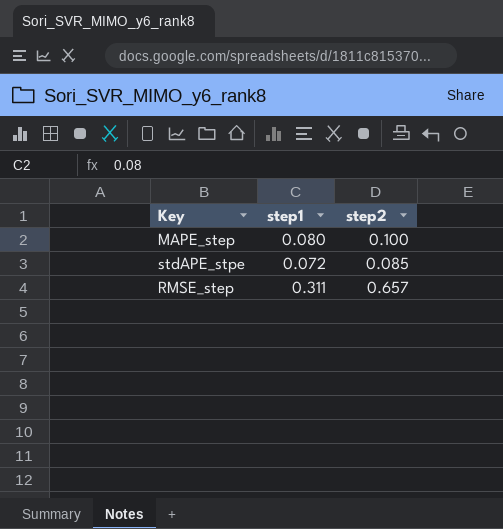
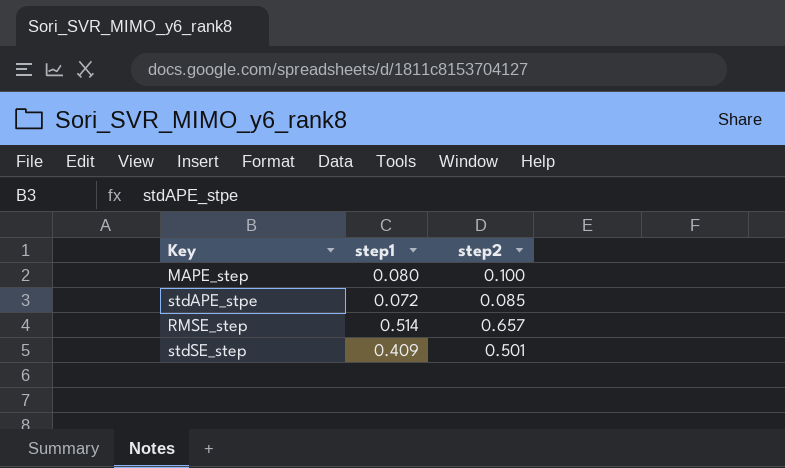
RMSE_step | step1: 0.311 -> 0.514
row stdSE_step: none -> 0.409 | 0.501

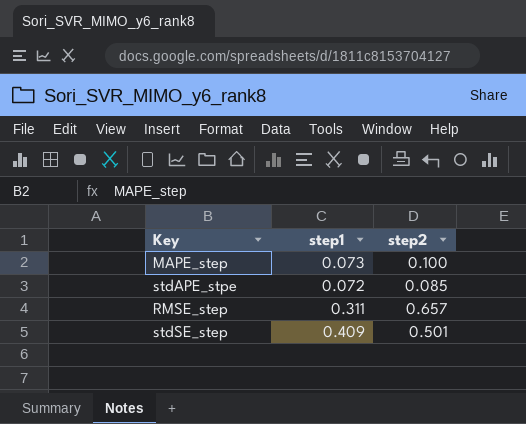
MAPE_step | step1: 0.080 -> 0.073
RMSE_step | step1: 0.514 -> 0.311

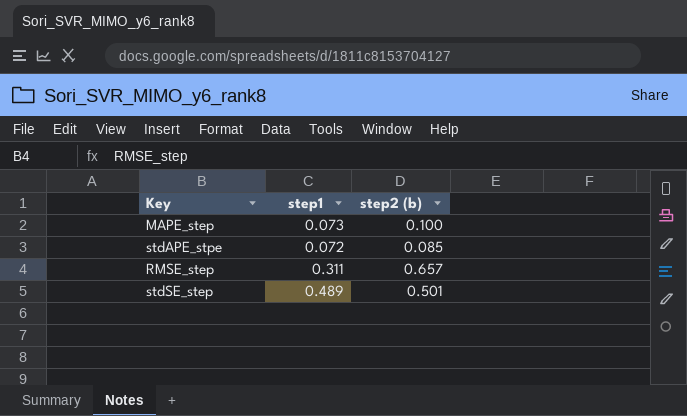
column name: step2 -> step2 (b)
stdSE_step | step1: 0.409 -> 0.489

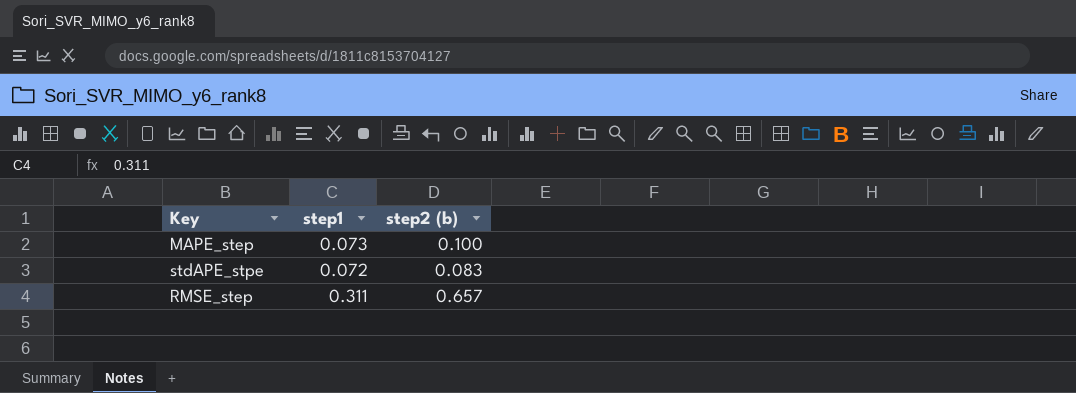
row stdSE_step: 0.489 | 0.501 -> none
stdAPE_stpe | step2 (b): 0.085 -> 0.083

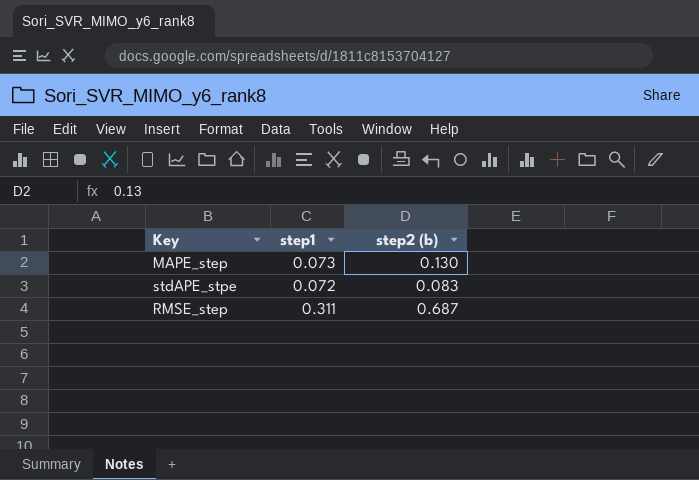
MAPE_step | step2 (b): 0.100 -> 0.130
RMSE_step | step2 (b): 0.657 -> 0.687

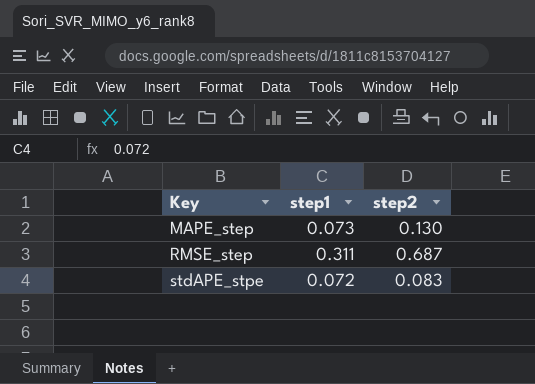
row order: none -> Key ascending
column name: step2 (b) -> step2

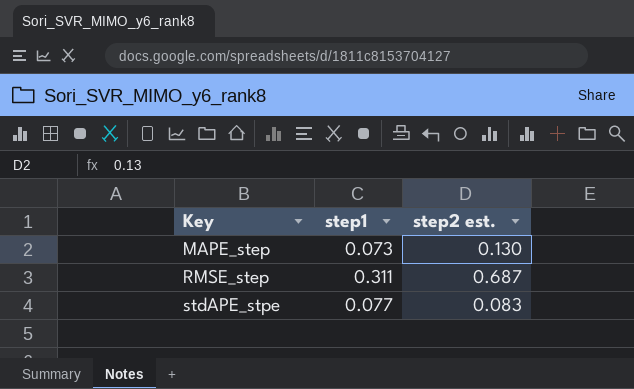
column name: step2 -> step2 est.
stdAPE_stpe | step1: 0.072 -> 0.077

